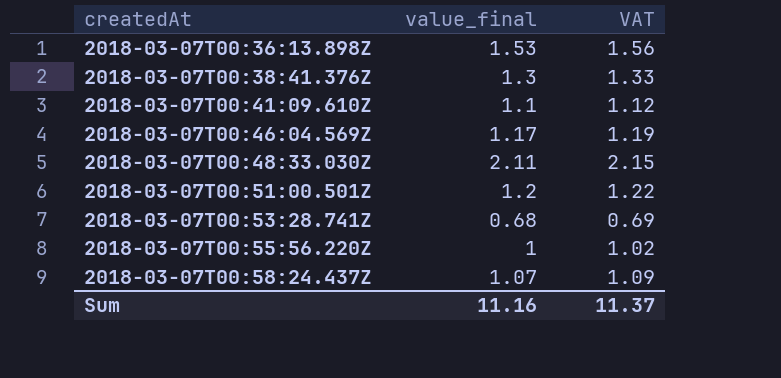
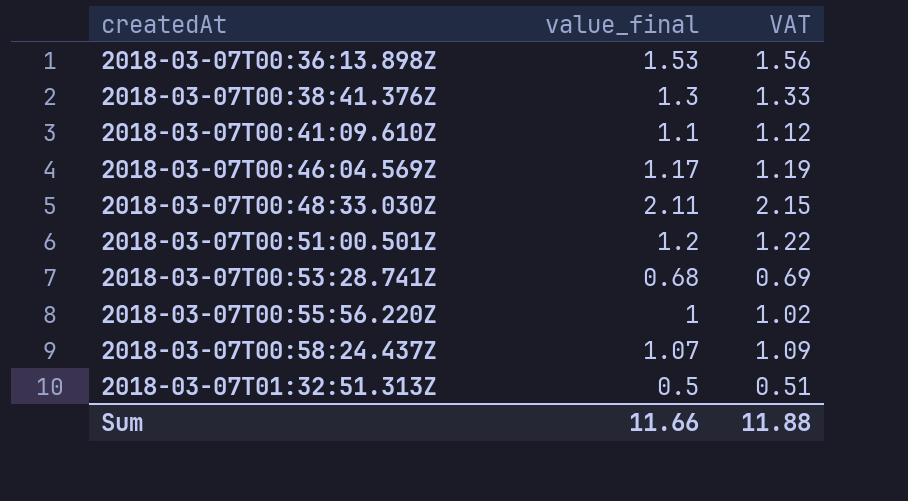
row 2018-03-07T01:32:51.313Z: none -> 0.5 | 0.51
Sum | value_final: 11.16 -> 11.66
Sum | VAT: 11.37 -> 11.88

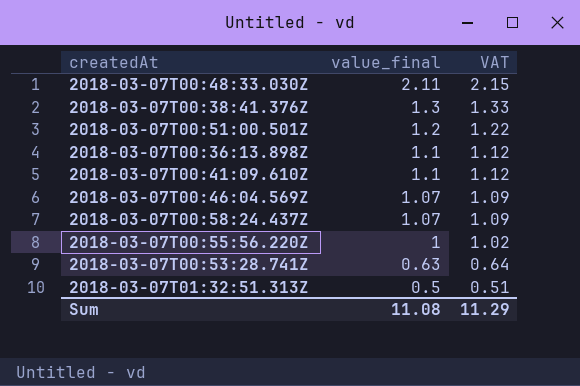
row order: createdAt ascending -> value_final descending
2018-03-07T00:36:13.898Z | value_final: 1.53 -> 1.1
2018-03-07T00:36:13.898Z | VAT: 1.56 -> 1.12
2018-03-07T00:46:04.569Z | value_final: 1.17 -> 1.07
2018-03-07T00:46:04.569Z | VAT: 1.19 -> 1.09
2018-03-07T00:53:28.741Z | value_final: 0.68 -> 0.63
2018-03-07T00:53:28.741Z | VAT: 0.69 -> 0.64
Sum | value_final: 11.66 -> 11.08
Sum | VAT: 11.88 -> 11.29

